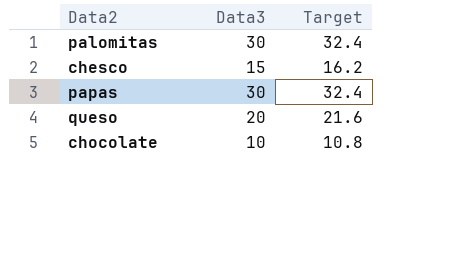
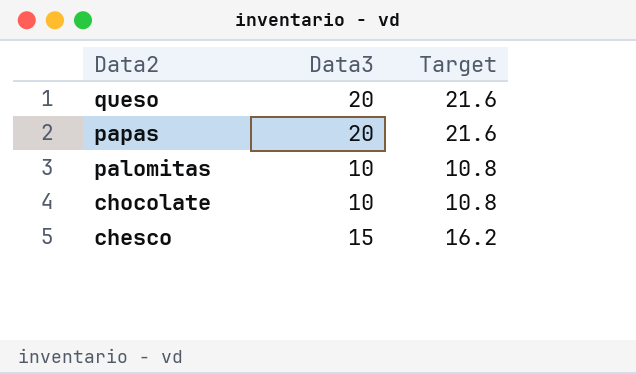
row order: none -> Data2 descending
papas | Data3: 30 -> 20
papas | Target: 32.4 -> 21.6
palomitas | Data3: 30 -> 10
palomitas | Target: 32.4 -> 10.8

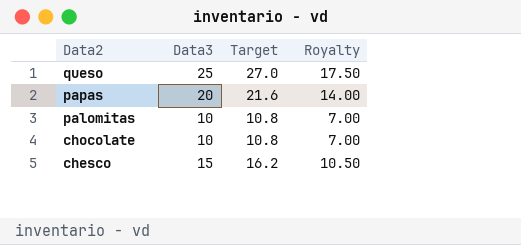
column Royalty | formula: none -> [Data3] * 0.7
queso | Data3: 20 -> 25
queso | Target: 21.6 -> 27.0

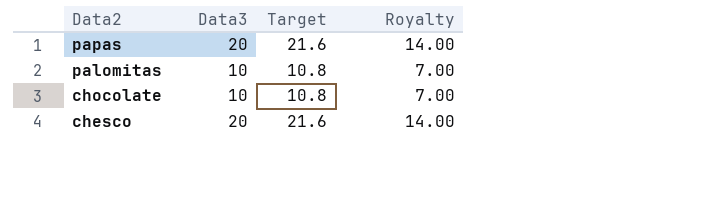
row queso: 25 | 27.0 | 17.50 -> none
chesco | Data3: 15 -> 20
chesco | Target: 16.2 -> 21.6
chesco | Royalty: 10.50 -> 14.00

